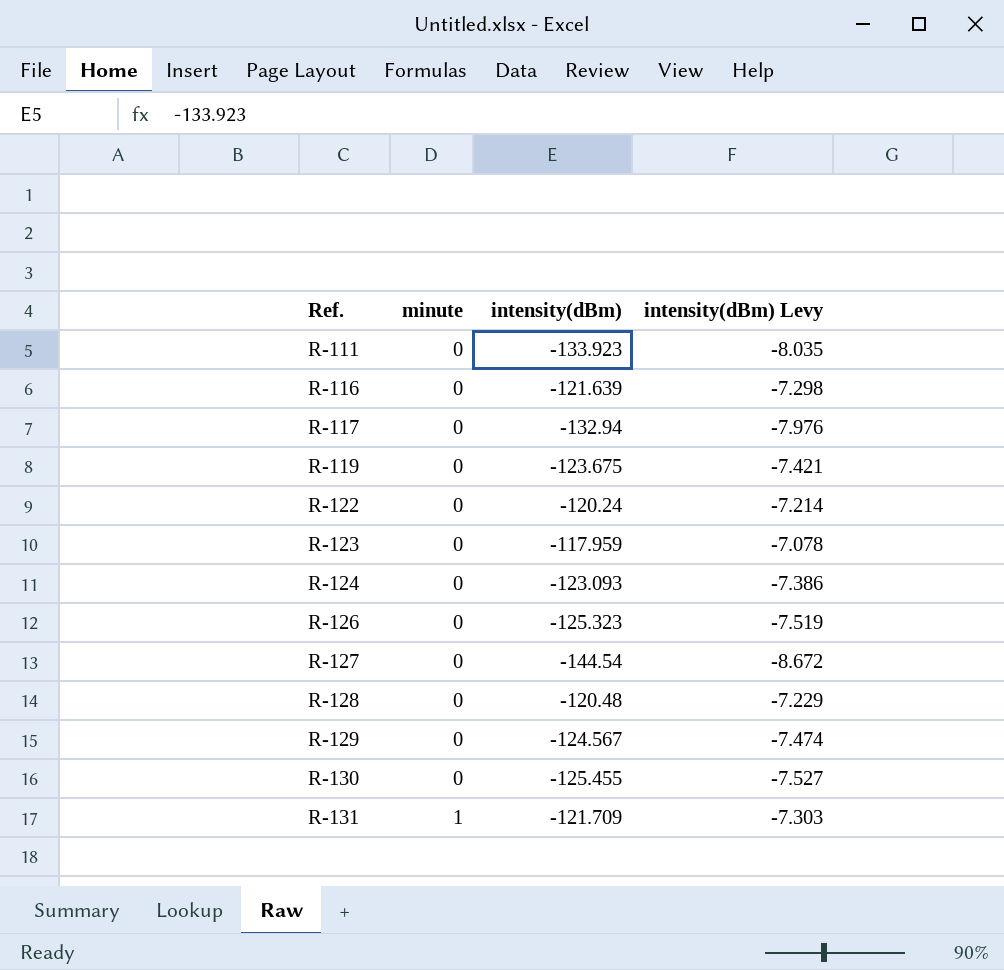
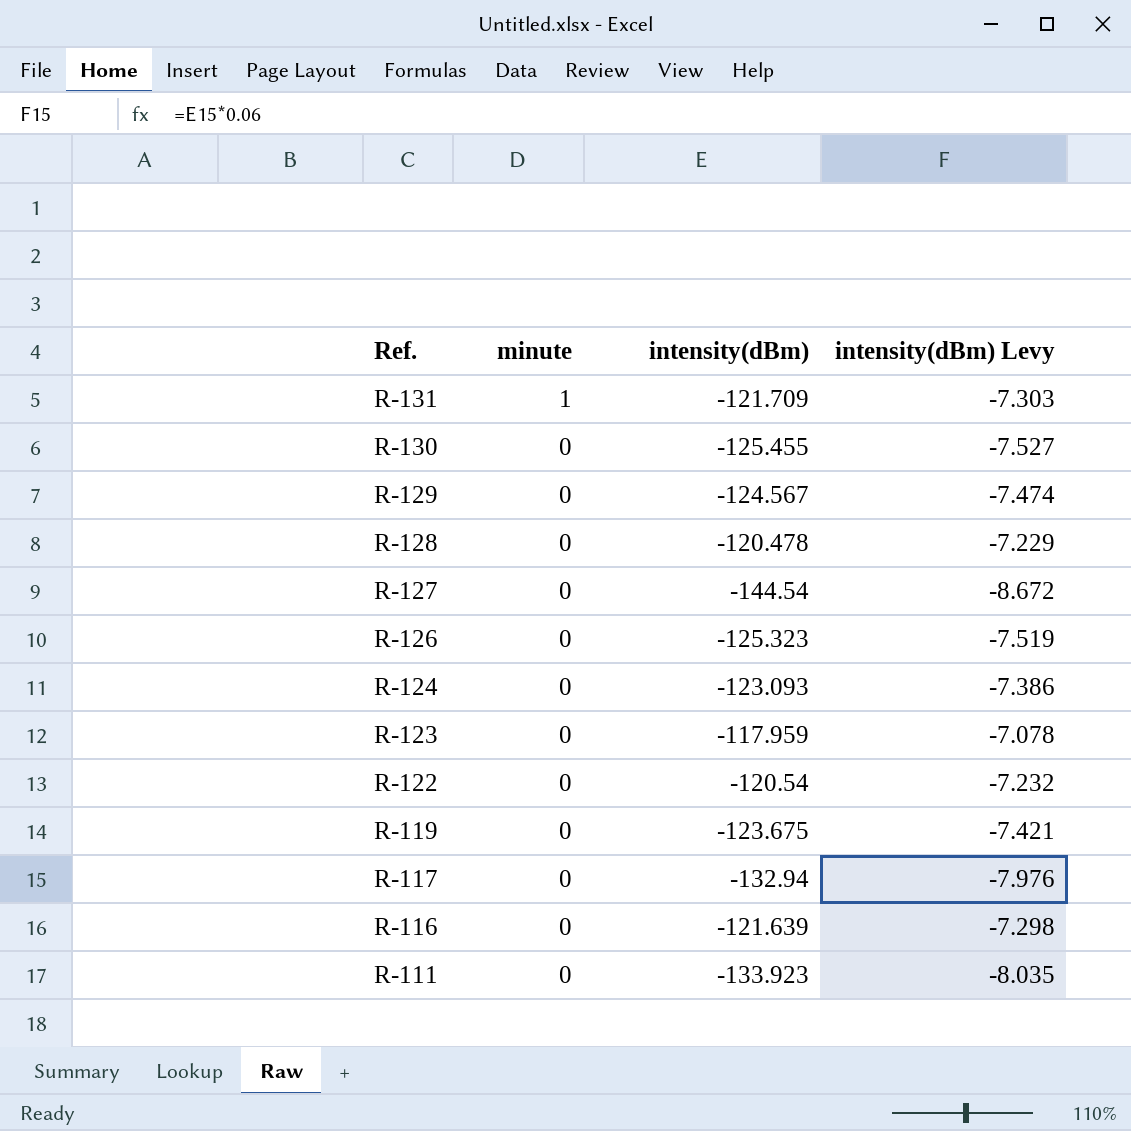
row order: Ref. ascending -> Ref. descending
R-128 | intensity(dBm): -120.48 -> -120.478
R-122 | intensity(dBm): -120.24 -> -120.54
R-122 | intensity(dBm) Levy: -7.214 -> -7.232

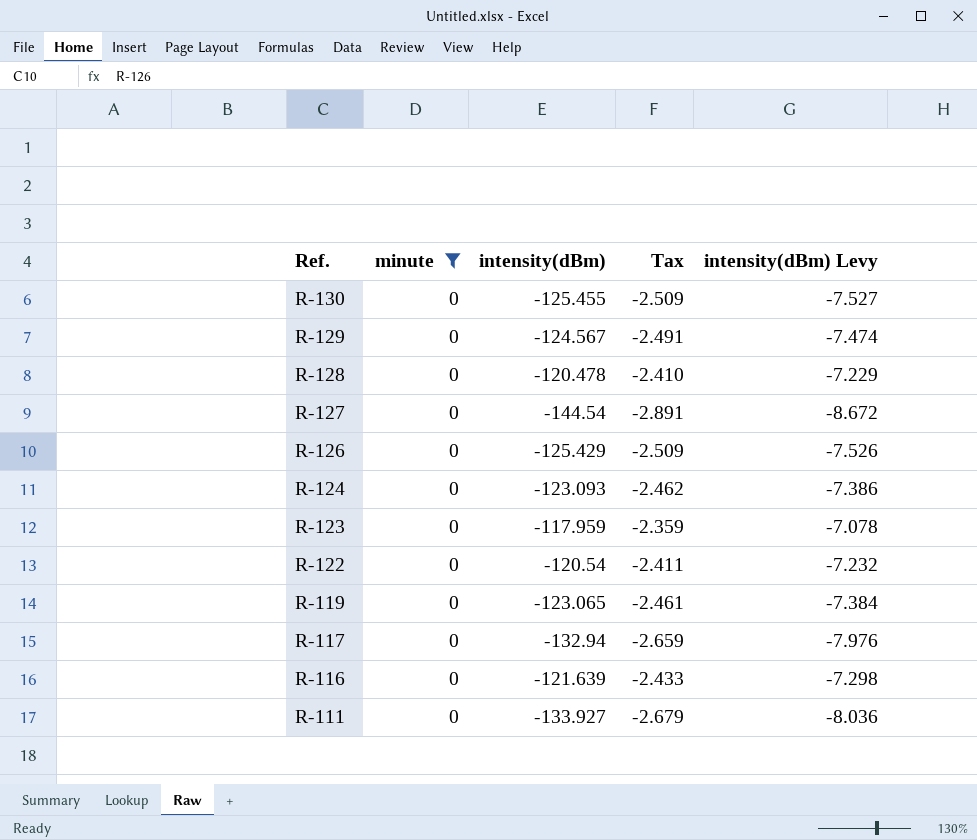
filter: none -> minute = 0
column Tax | formula: none -> [intensity(dBm)] * 0.02
R-126 | intensity(dBm): -125.323 -> -125.429
R-126 | intensity(dBm) Levy: -7.519 -> -7.526
R-119 | intensity(dBm): -123.675 -> -123.065
R-119 | intensity(dBm) Levy: -7.421 -> -7.384
R-111 | intensity(dBm): -133.923 -> -133.927
R-111 | intensity(dBm) Levy: -8.035 -> -8.036

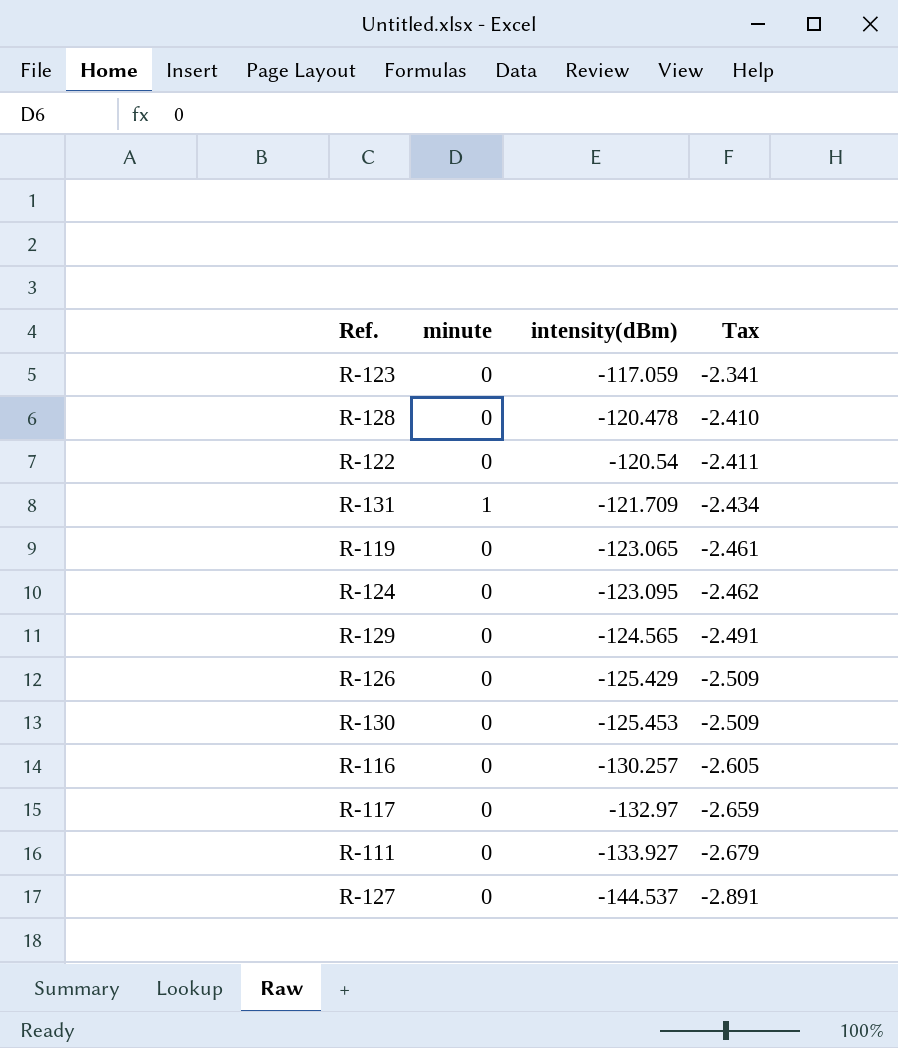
filter: minute = 0 -> none
row order: Ref. descending -> intensity(dBm) descending
column intensity(dBm) Levy | formula: [intensity(dBm)] * 0.06 -> none
R-123 | intensity(dBm): -117.959 -> -117.059
R-123 | Tax: -2.359 -> -2.341
R-124 | intensity(dBm): -123.093 -> -123.095
R-129 | intensity(dBm): -124.567 -> -124.565
R-130 | intensity(dBm): -125.455 -> -125.453
R-116 | intensity(dBm): -121.639 -> -130.257
R-116 | Tax: -2.433 -> -2.605
R-117 | intensity(dBm): -132.94 -> -132.97
R-127 | intensity(dBm): -144.54 -> -144.537

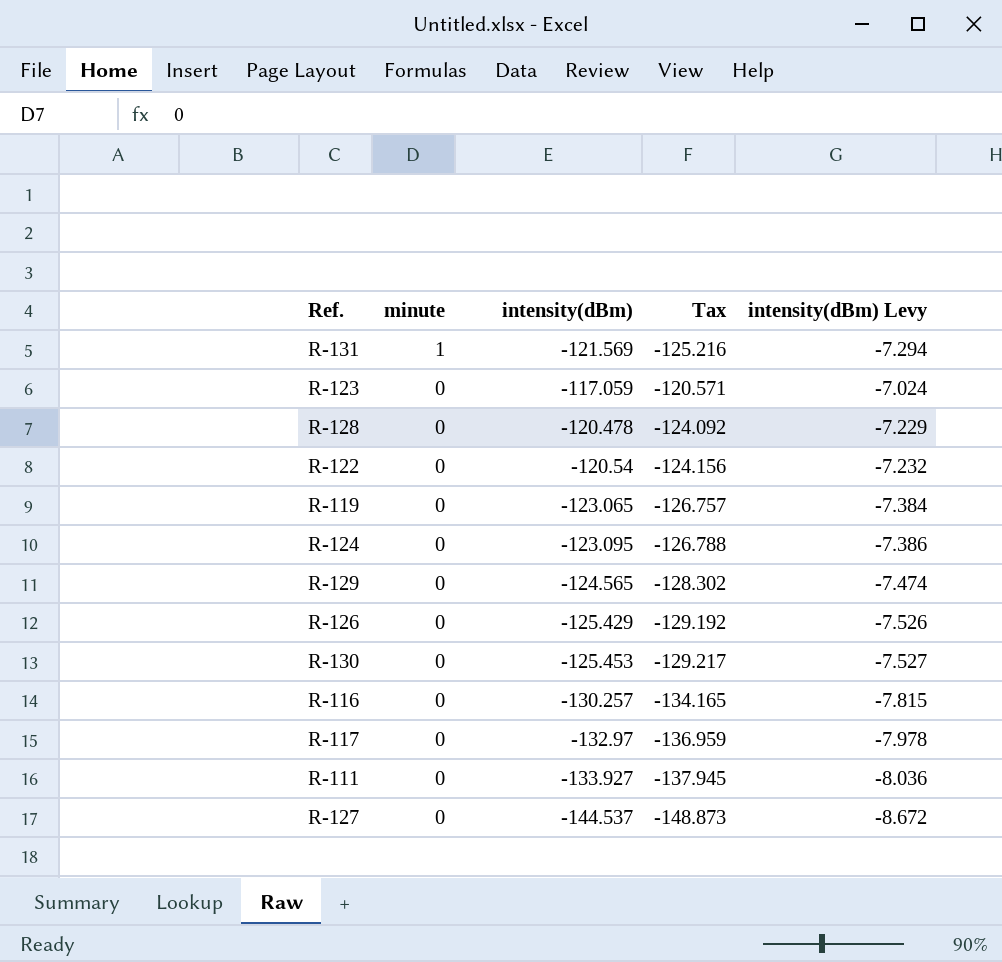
row order: intensity(dBm) descending -> minute descending
column Tax | formula: [intensity(dBm)] * 0.02 -> [intensity(dBm)] * 1.03
column intensity(dBm) Levy | formula: none -> [intensity(dBm)] * 0.06
R-131 | intensity(dBm): -121.709 -> -121.569

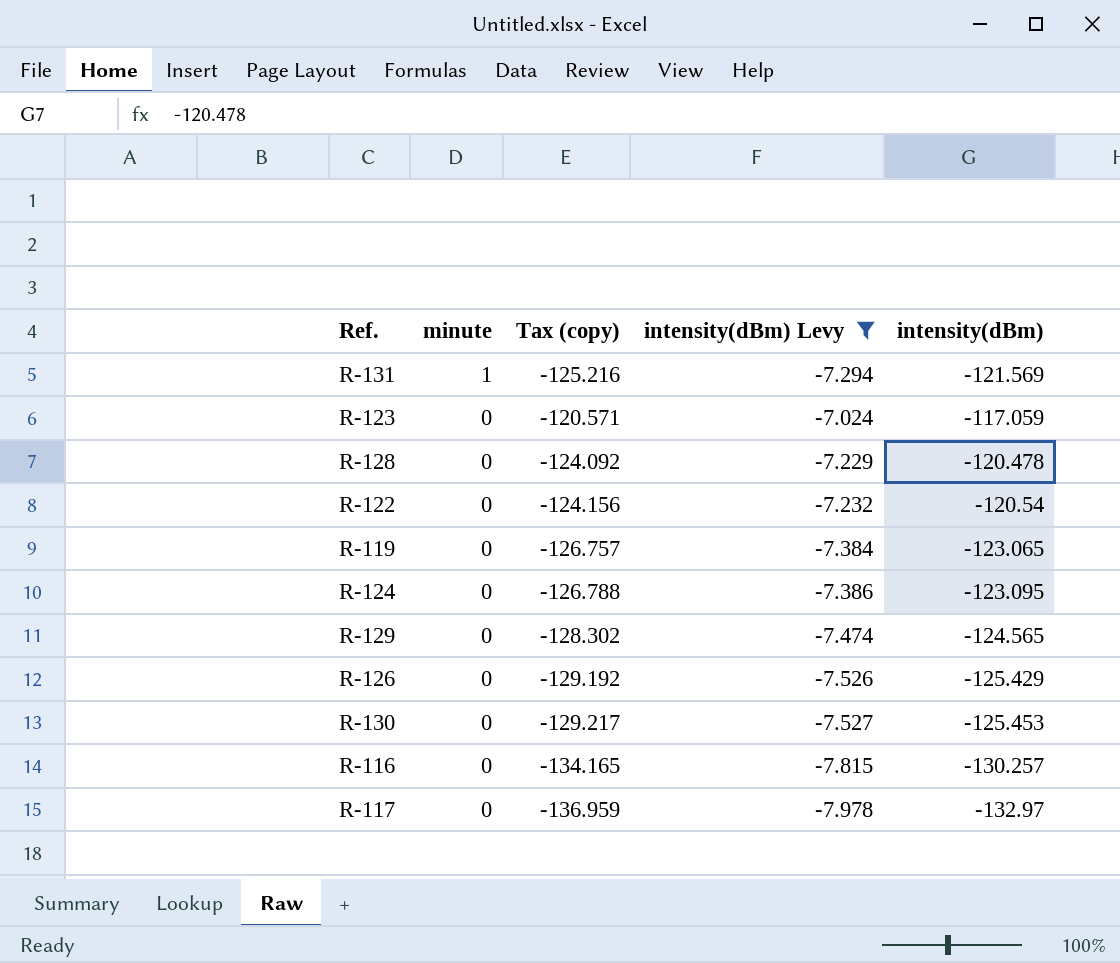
filter: none -> intensity(dBm) Levy >= -7.978
column name: Tax -> Tax (copy)
column intensity(dBm) | position: 3 -> 5

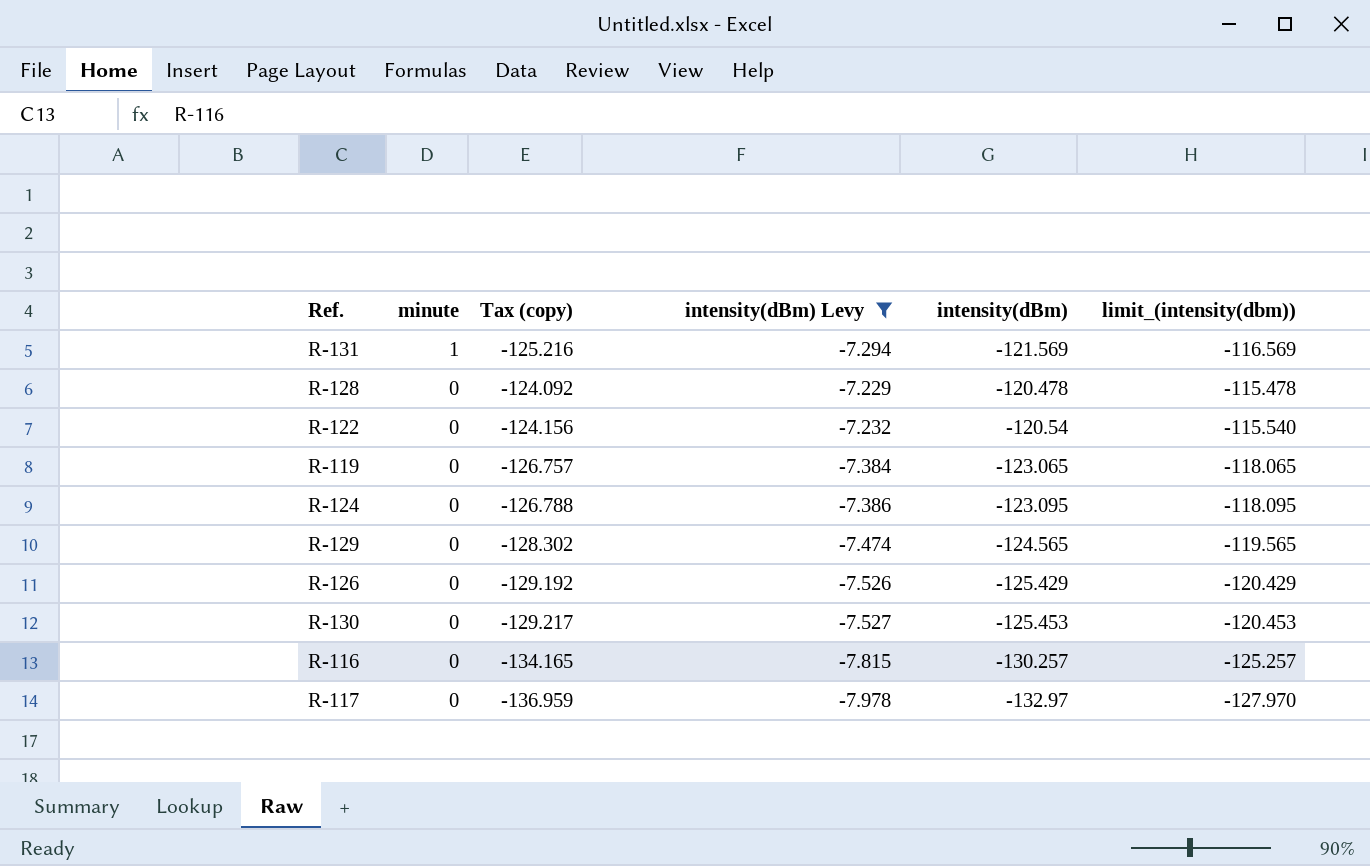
column limit_(intensity(dbm)) | formula: none -> [intensity(dBm)] + 5
row R-123: 0 | -120.571 | -7.024 | -117.059 -> none

